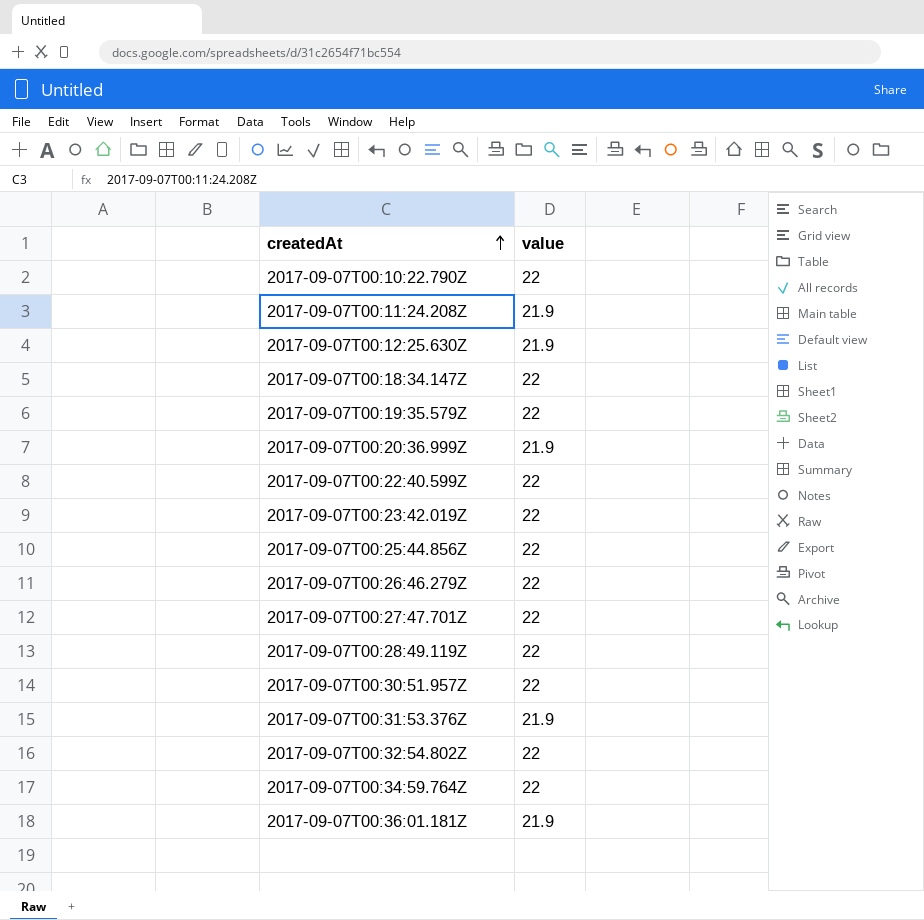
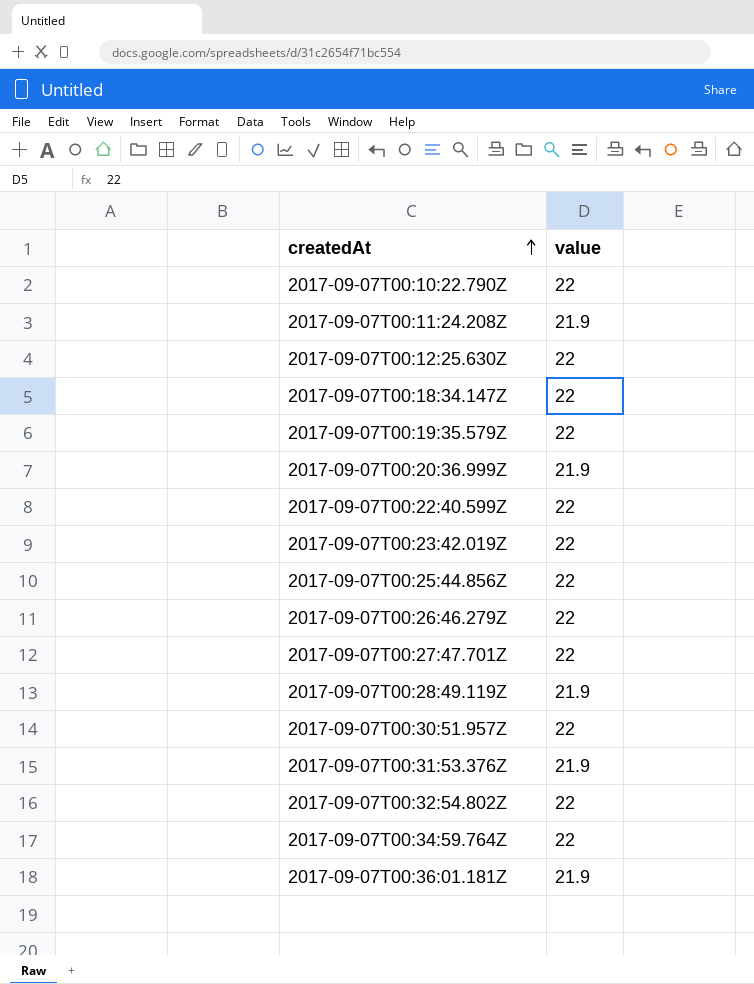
2017-09-07T00:12:25.630Z | value: 21.9 -> 22
2017-09-07T00:28:49.119Z | value: 22 -> 21.9

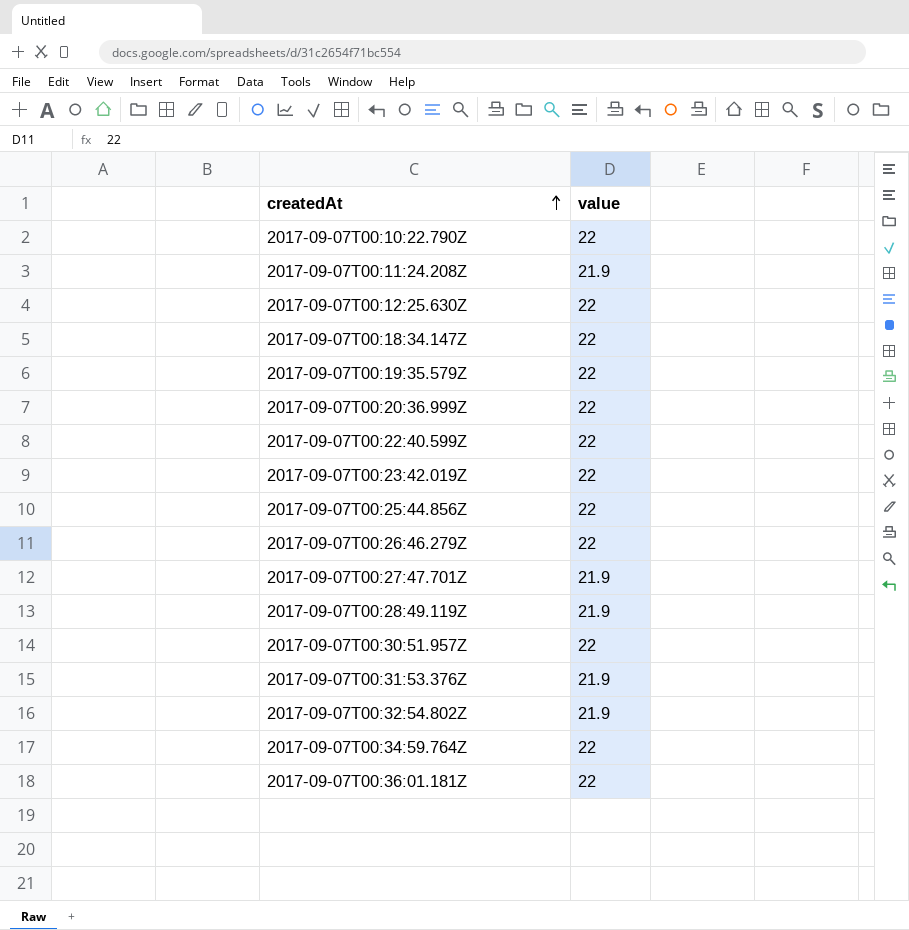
2017-09-07T00:20:36.999Z | value: 21.9 -> 22
2017-09-07T00:27:47.701Z | value: 22 -> 21.9
2017-09-07T00:32:54.802Z | value: 22 -> 21.9
2017-09-07T00:36:01.181Z | value: 21.9 -> 22

